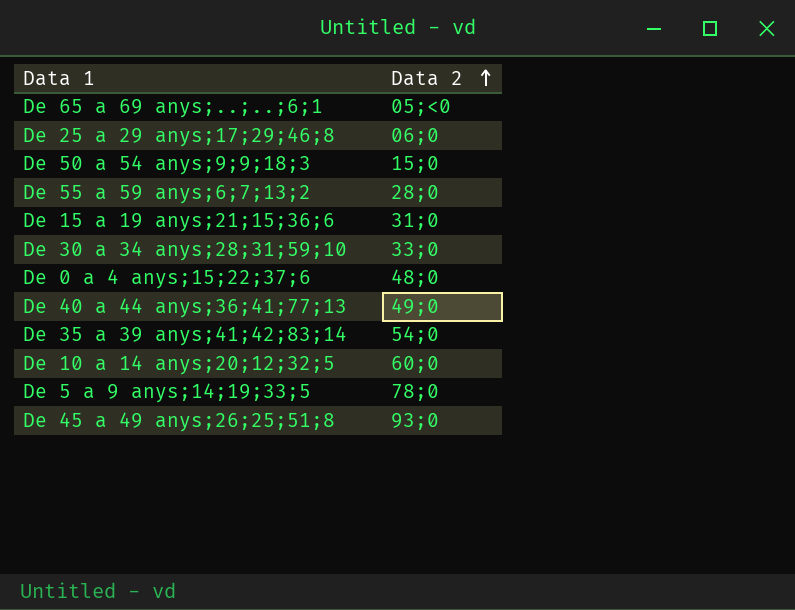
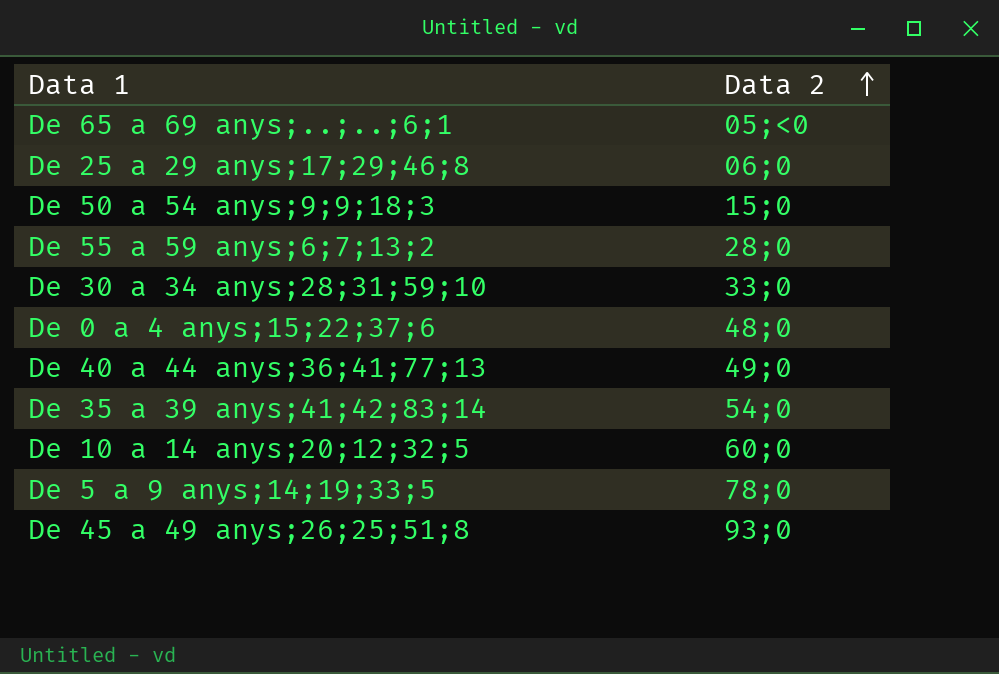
row De 15 a 19 anys;21;15;36;6: 31;0 -> none

